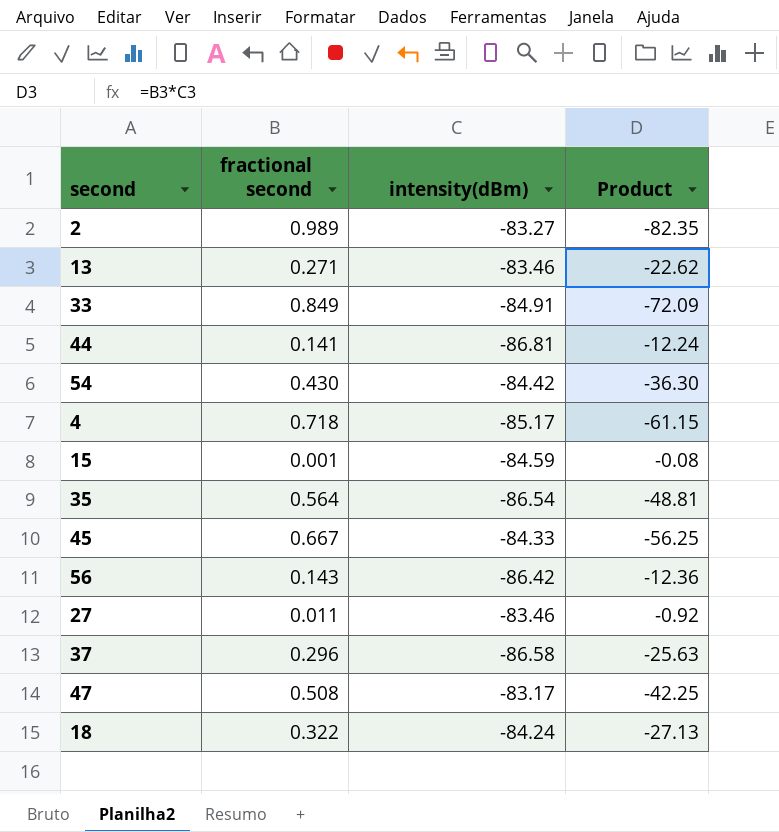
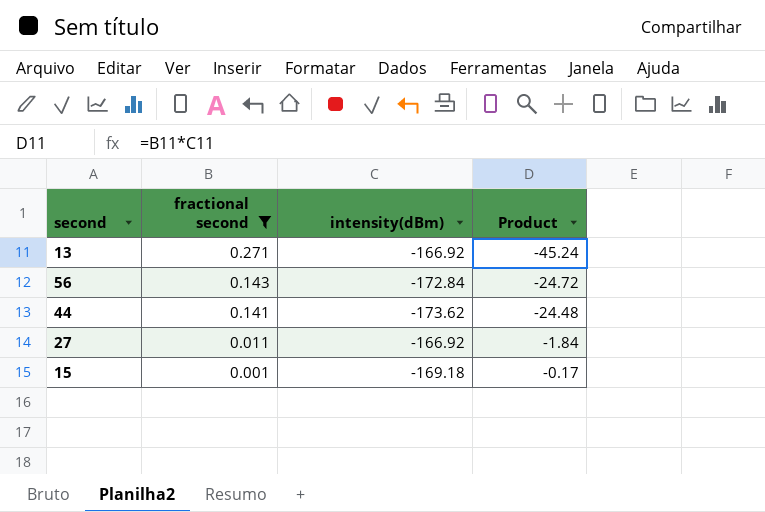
filter: none -> fractional second <= 0.271
row order: none -> fractional second descending
13 | intensity(dBm): -83.46 -> -166.92
13 | Product: -22.62 -> -45.24
56 | intensity(dBm): -86.42 -> -172.84
56 | Product: -12.36 -> -24.72
44 | intensity(dBm): -86.81 -> -173.62
44 | Product: -12.24 -> -24.48
27 | intensity(dBm): -83.46 -> -166.92
27 | Product: -0.92 -> -1.84
15 | intensity(dBm): -84.59 -> -169.18
15 | Product: -0.08 -> -0.17

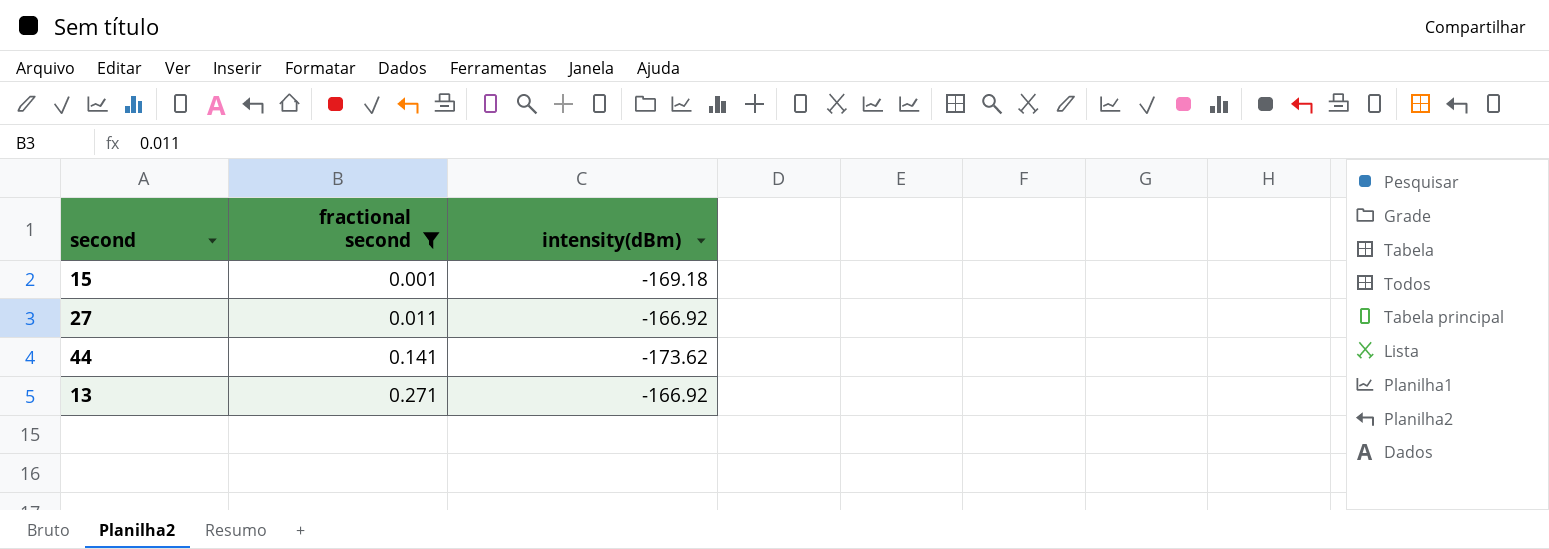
row order: fractional second descending -> fractional second ascending
column Product | formula: [fractional second] * [intensity(dBm)] -> none
row 56: 0.143 | -172.84 | -24.72 -> none

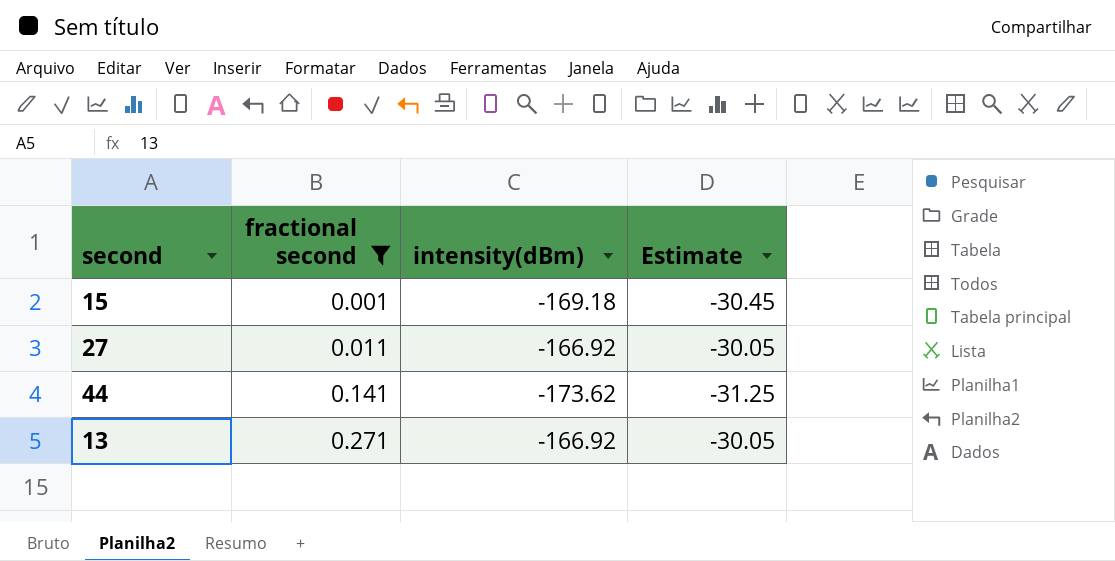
column Estimate | formula: none -> [intensity(dBm)] * 0.18

